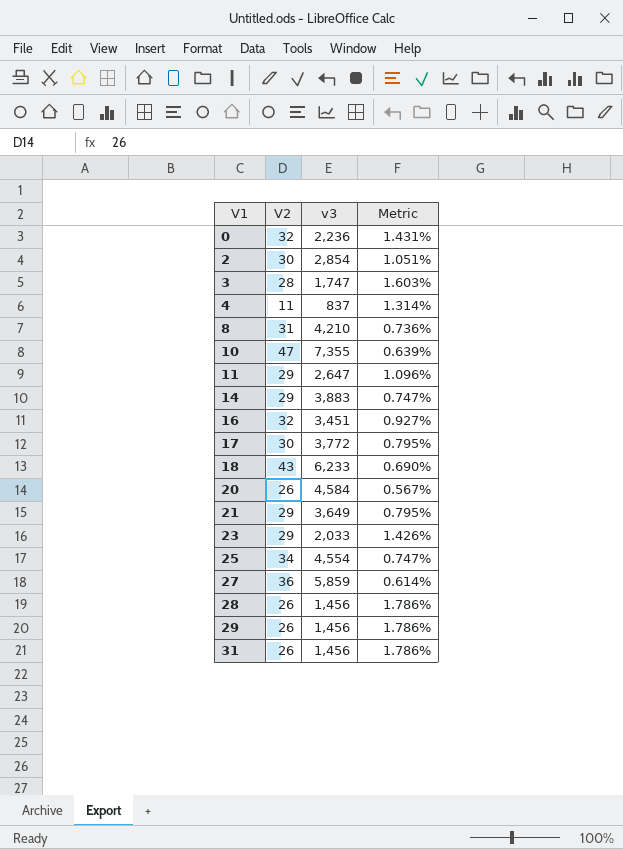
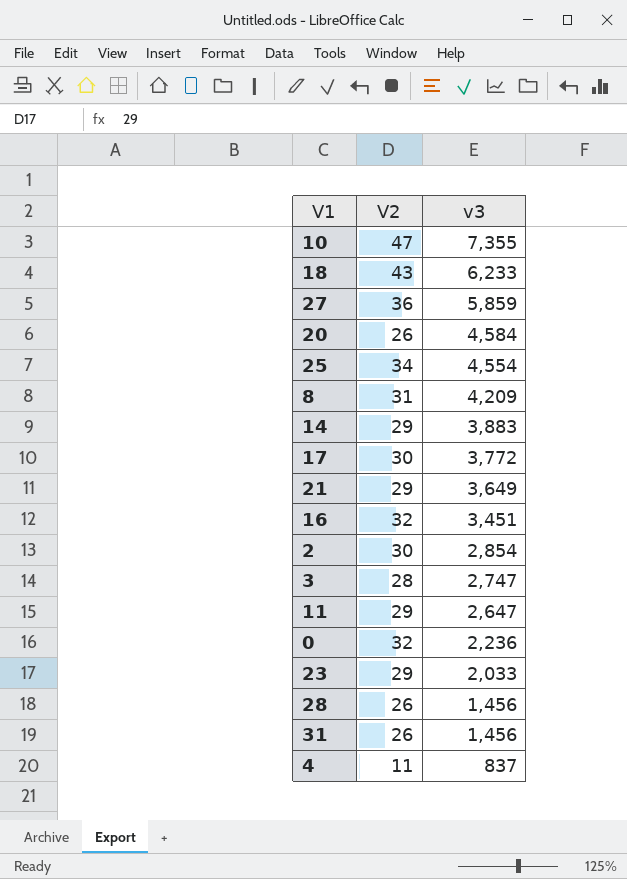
row order: V1 ascending -> v3 descending
column Metric | formula: [V2] / [v3] -> none
row 29: 26 | 1,456 | 1.786% -> none
8 | v3: 4,210 -> 4,209
3 | v3: 1,747 -> 2,747

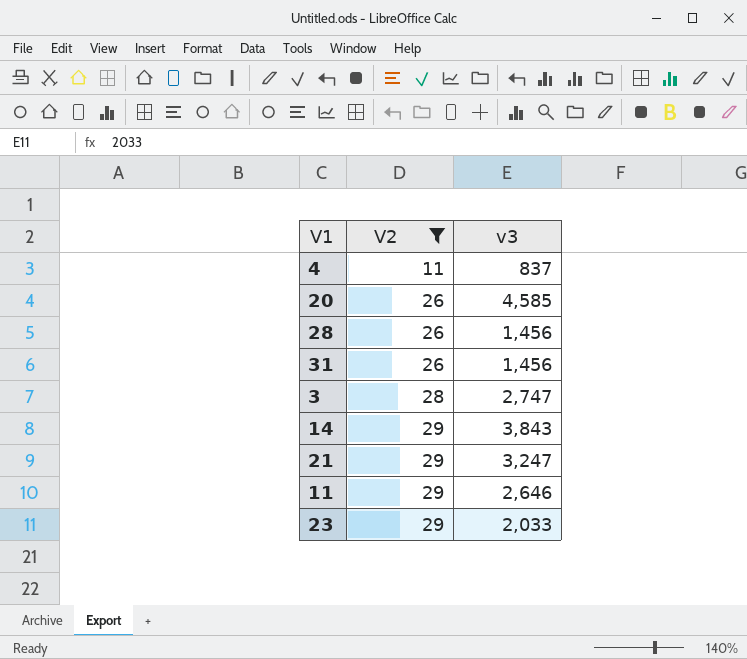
filter: none -> V2 <= 29
row order: v3 descending -> V2 ascending
20 | v3: 4,584 -> 4,585
14 | v3: 3,883 -> 3,843
21 | v3: 3,649 -> 3,247
11 | v3: 2,647 -> 2,646

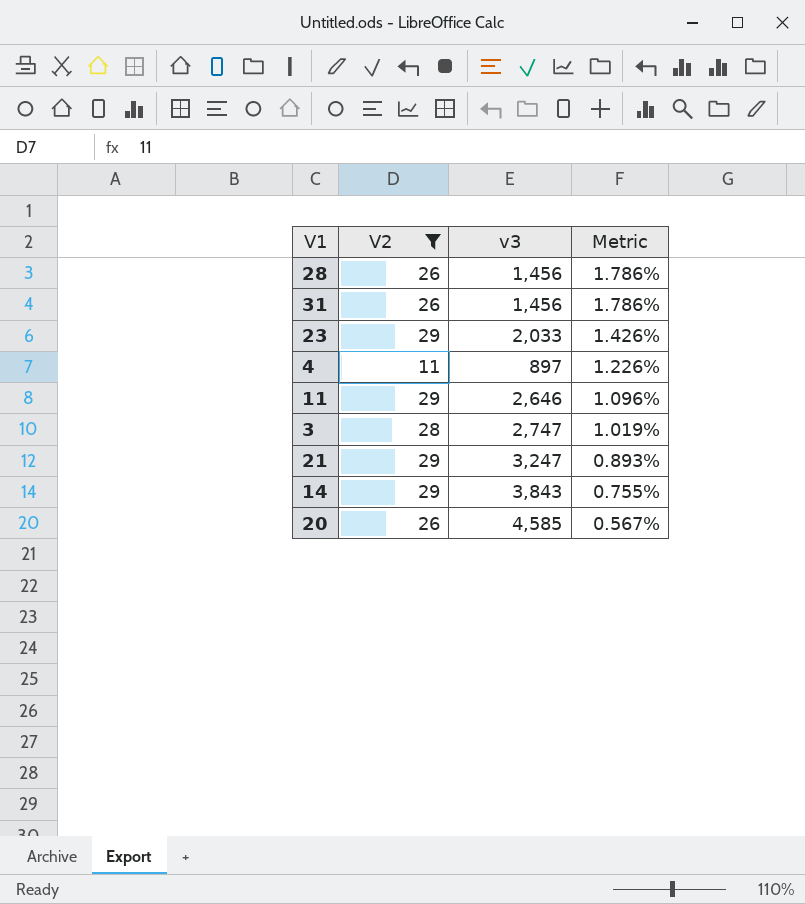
row order: V2 ascending -> Metric descending
column Metric | formula: none -> [V2] / [v3]
4 | v3: 837 -> 897

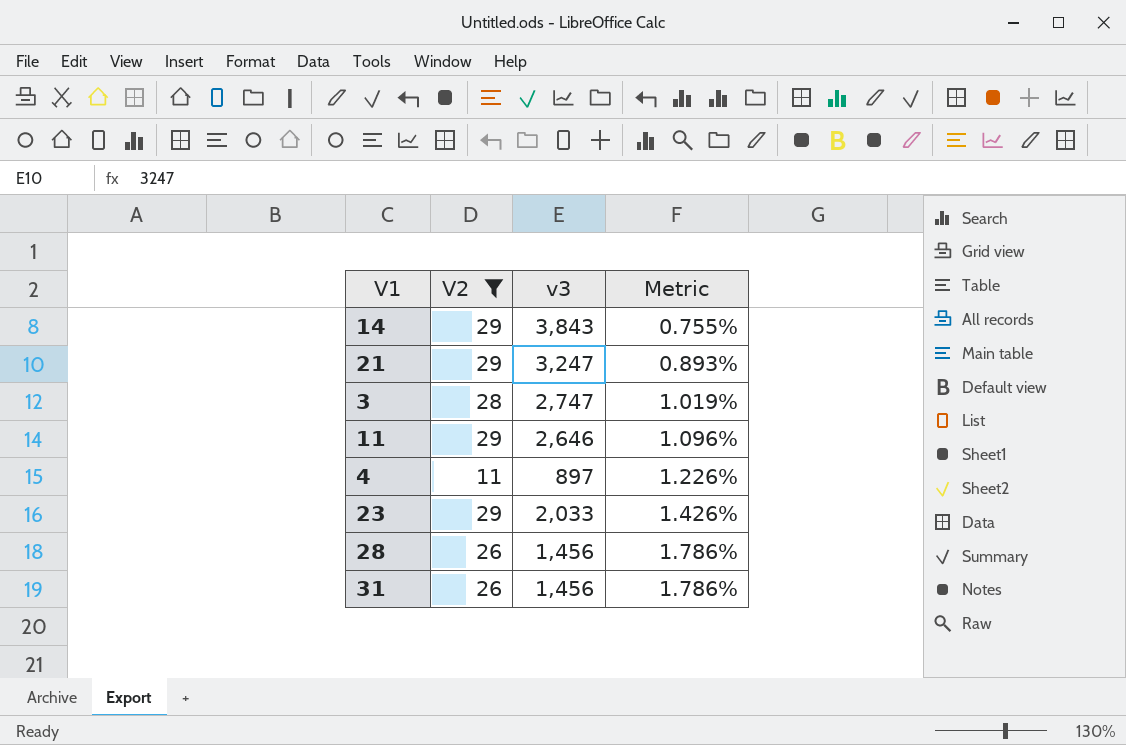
row order: Metric descending -> Metric ascending
row 20: 26 | 4,585 | 0.567% -> none

